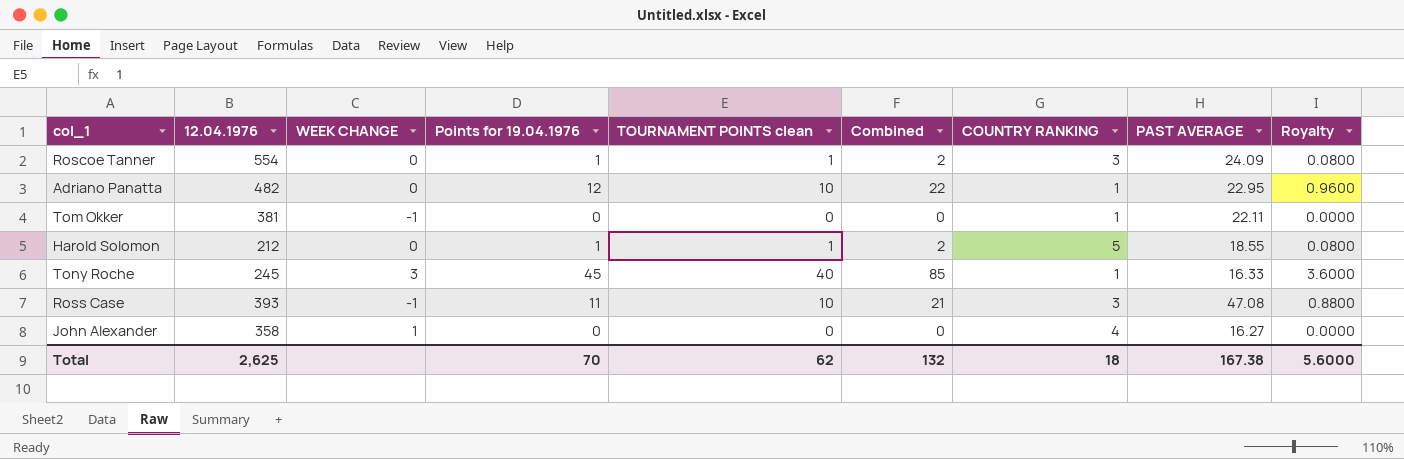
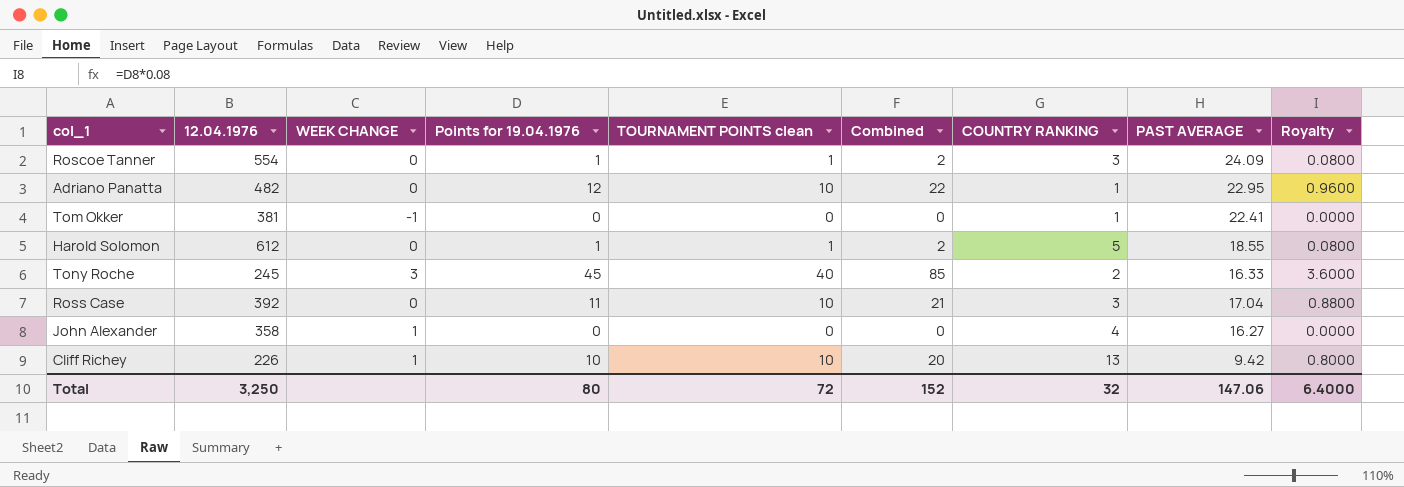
Tom Okker | PAST AVERAGE: 22.11 -> 22.41
Harold Solomon | 12.04.1976: 212 -> 612
Tony Roche | COUNTRY RANKING: 1 -> 2
Ross Case | 12.04.1976: 393 -> 392
Ross Case | WEEK CHANGE: -1 -> 0
Ross Case | PAST AVERAGE: 47.08 -> 17.04
row Cliff Richey: none -> 226 | 1 | 10 | 10 | 20 | 13 | 9.42 | 0.8000
Total | 12.04.1976: 2,625 -> 3,250
Total | Points for 19.04.1976: 70 -> 80
Total | TOURNAMENT POINTS clean: 62 -> 72
Total | Combined: 132 -> 152
Total | COUNTRY RANKING: 18 -> 32
Total | PAST AVERAGE: 167.38 -> 147.06
Total | Royalty: 5.6000 -> 6.4000

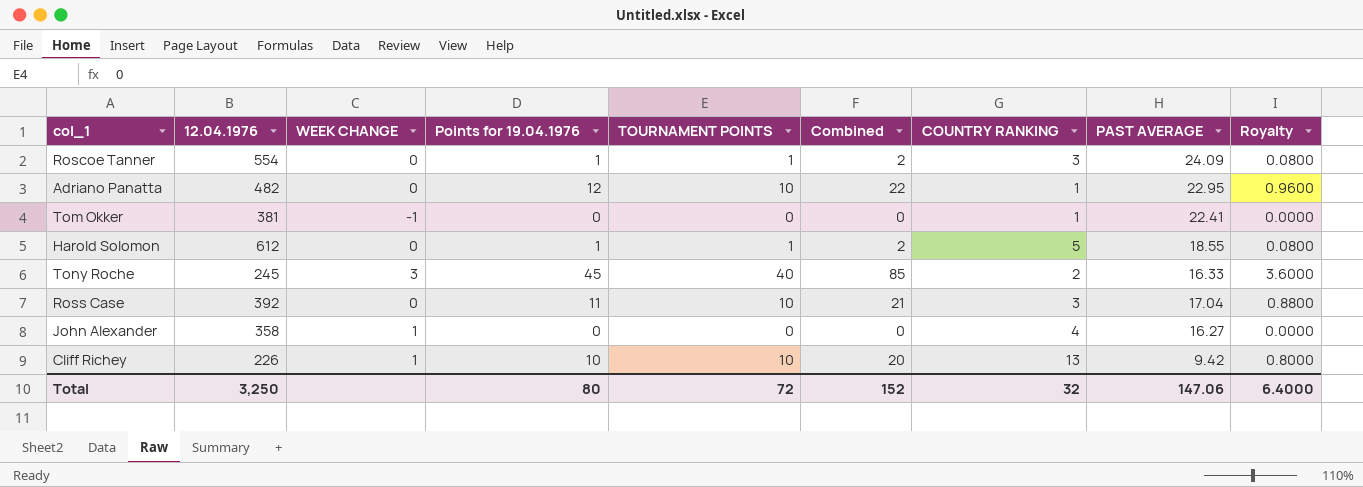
column name: TOURNAMENT POINTS clean -> TOURNAMENT POINTS

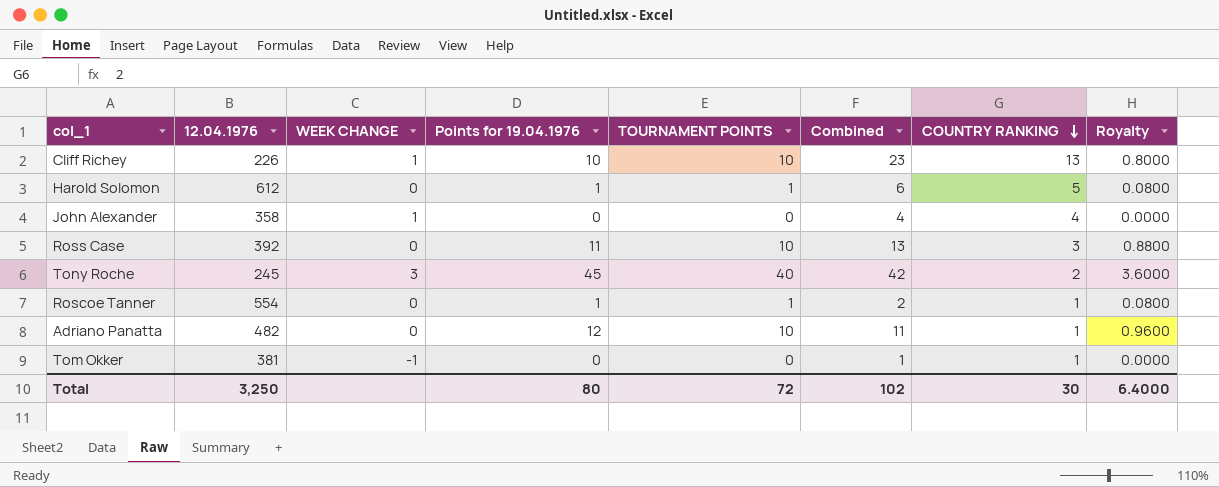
row order: none -> COUNTRY RANKING descending
column PAST AVERAGE | position: 8 -> none
column Combined | formula: [Points for 19.04.1976] + [TOURNAMENT POINTS] -> [TOURNAMENT POINTS] + [COUNTRY RANKING]
Roscoe Tanner | COUNTRY RANKING: 3 -> 1
Total | Combined: 152 -> 102
Total | COUNTRY RANKING: 32 -> 30

